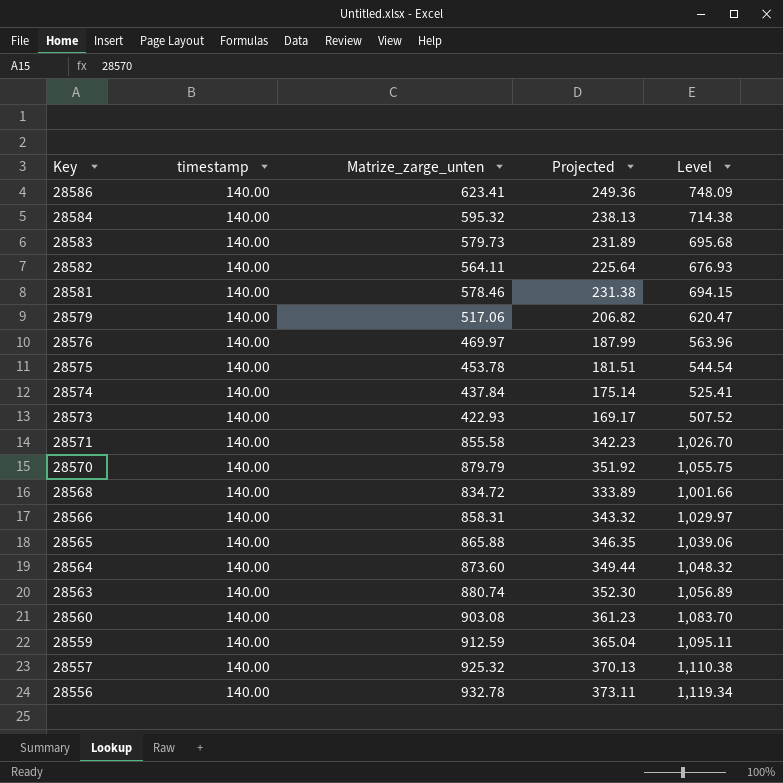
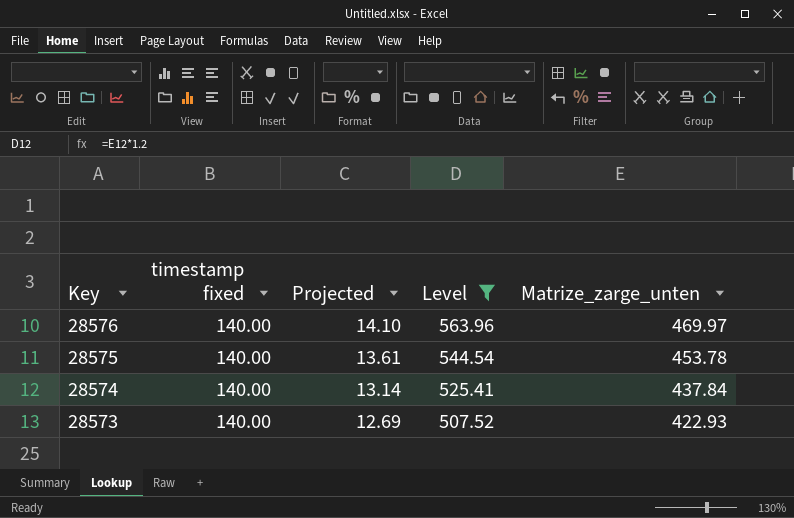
filter: none -> Level <= 563.96
column name: timestamp -> timestamp fixed
column Projected | formula: [Matrize_zarge_unten] * 0.4 -> [Matrize_zarge_unten] * 0.03
column Matrize_zarge_unten | position: 3 -> 5

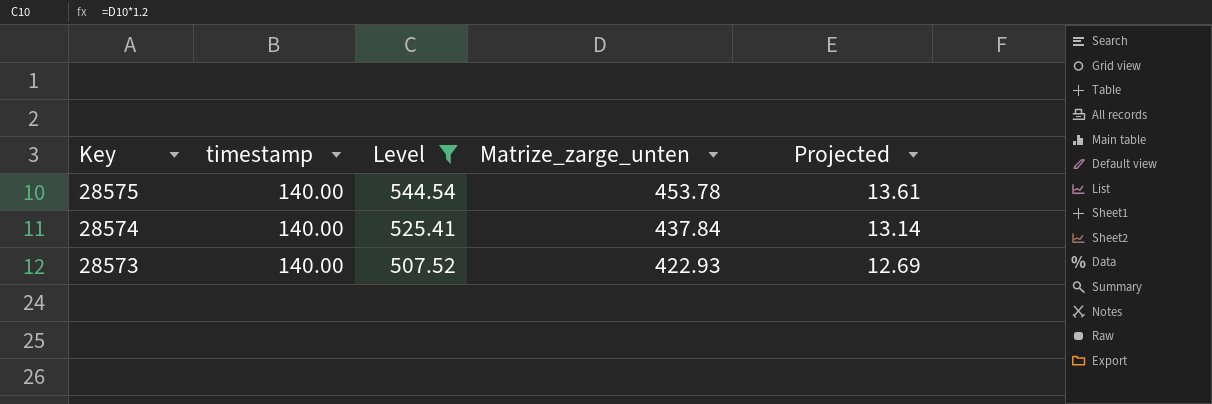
column name: timestamp fixed -> timestamp
column Projected | position: 3 -> 5
row 28576: 140.00 | 14.10 | 563.96 | 469.97 -> none

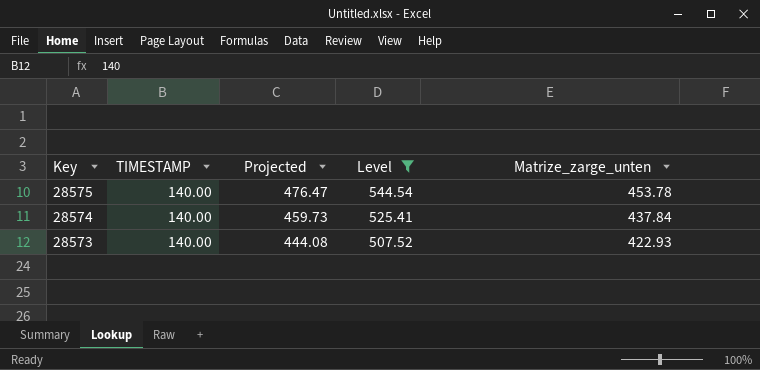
column name: timestamp -> TIMESTAMP
column Projected | formula: [Matrize_zarge_unten] * 0.03 -> [Matrize_zarge_unten] * 1.05
column Projected | position: 5 -> 3

